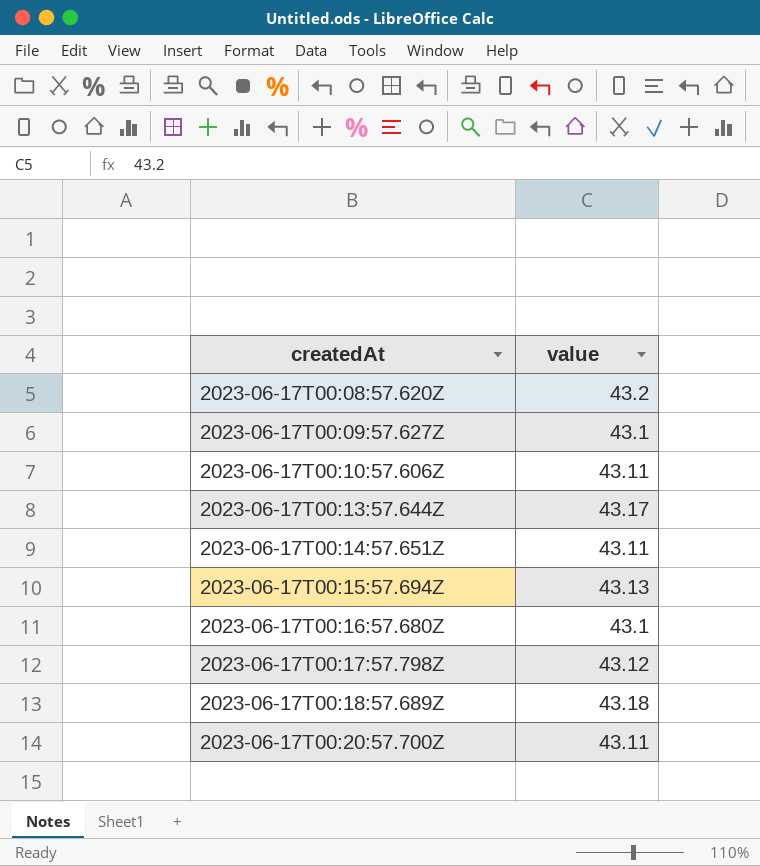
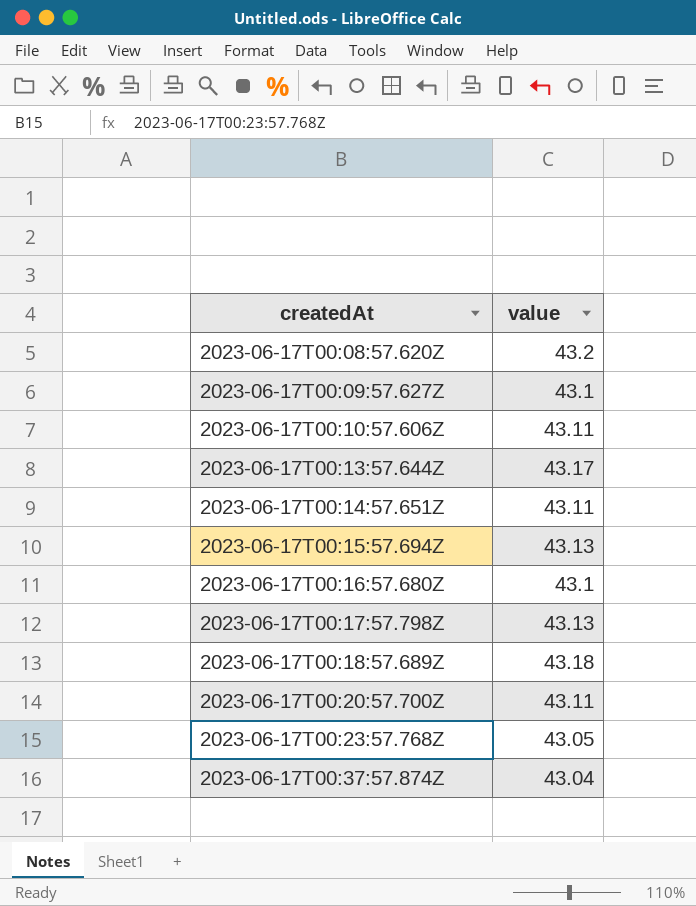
2023-06-17T00:17:57.798Z | value: 43.12 -> 43.13
row 2023-06-17T00:23:57.768Z: none -> 43.05
row 2023-06-17T00:37:57.874Z: none -> 43.04

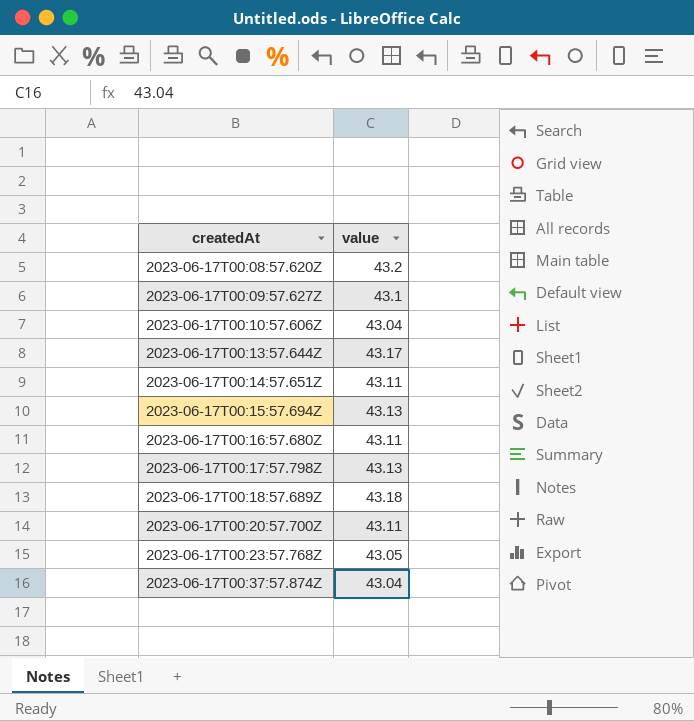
2023-06-17T00:10:57.606Z | value: 43.11 -> 43.04
2023-06-17T00:16:57.680Z | value: 43.1 -> 43.11

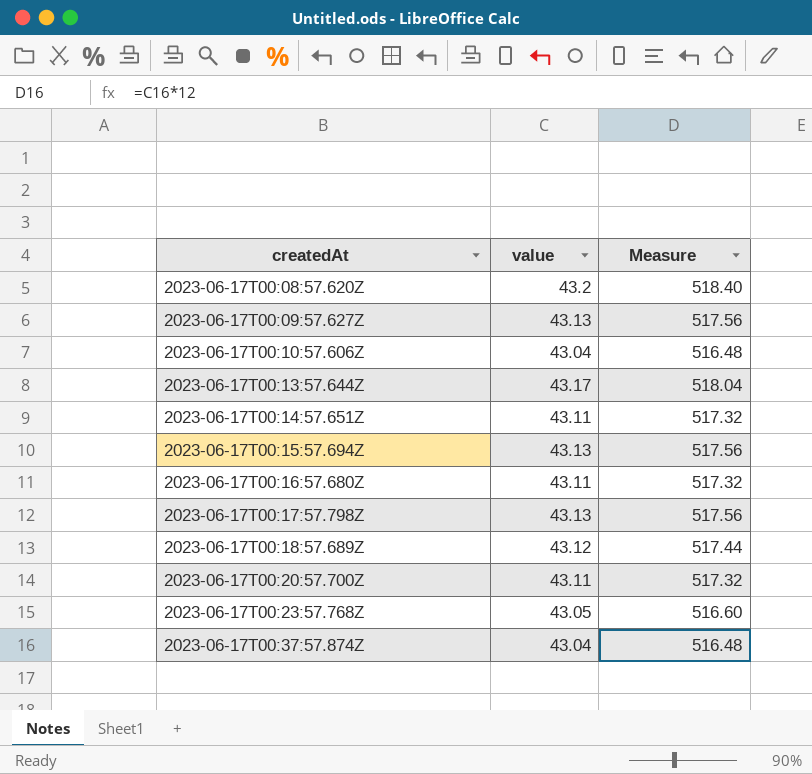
column Measure | formula: none -> [value] * 12
2023-06-17T00:09:57.627Z | value: 43.1 -> 43.13
2023-06-17T00:18:57.689Z | value: 43.18 -> 43.12

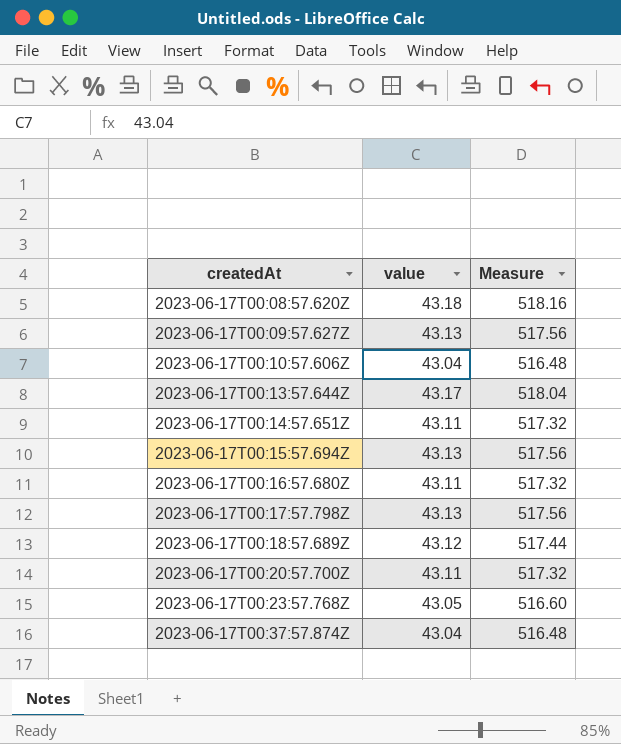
2023-06-17T00:08:57.620Z | value: 43.2 -> 43.18
2023-06-17T00:08:57.620Z | Measure: 518.40 -> 518.16

